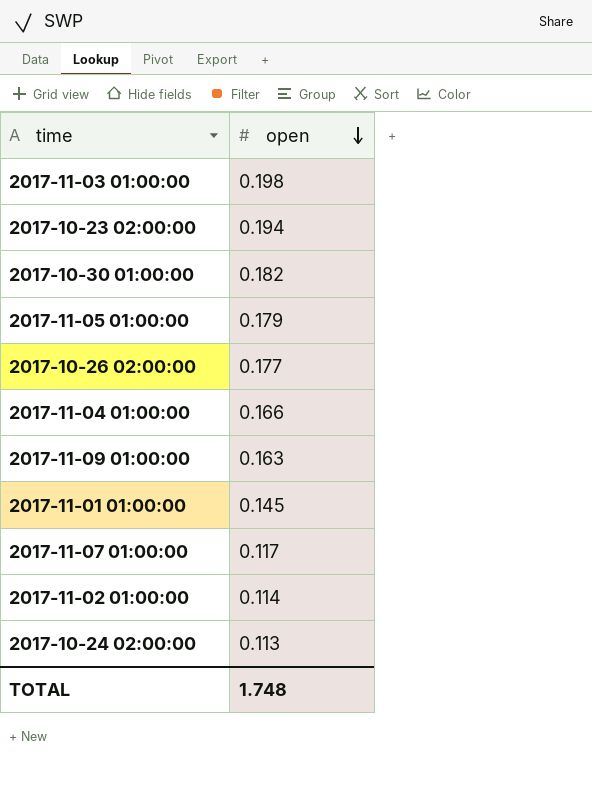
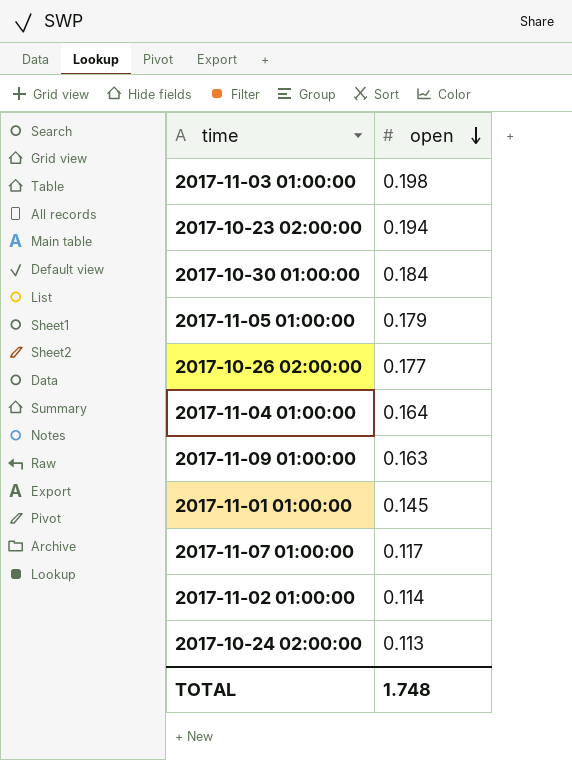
2017-10-30 01:00:00 | open: 0.182 -> 0.184
2017-11-04 01:00:00 | open: 0.166 -> 0.164

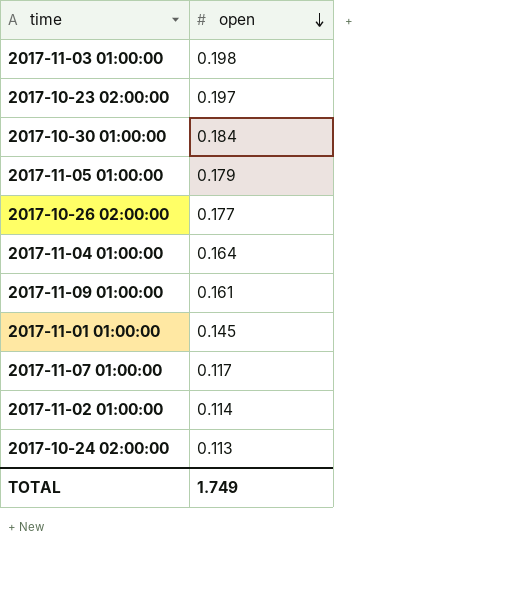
2017-10-23 02:00:00 | open: 0.194 -> 0.197
2017-11-09 01:00:00 | open: 0.163 -> 0.161
TOTAL | open: 1.748 -> 1.749

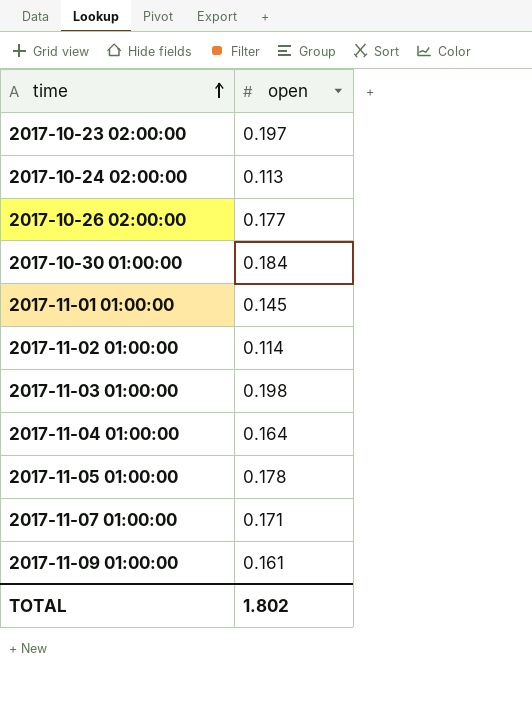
row order: open descending -> time ascending
2017-11-05 01:00:00 | open: 0.179 -> 0.178
2017-11-07 01:00:00 | open: 0.117 -> 0.171
TOTAL | open: 1.749 -> 1.802

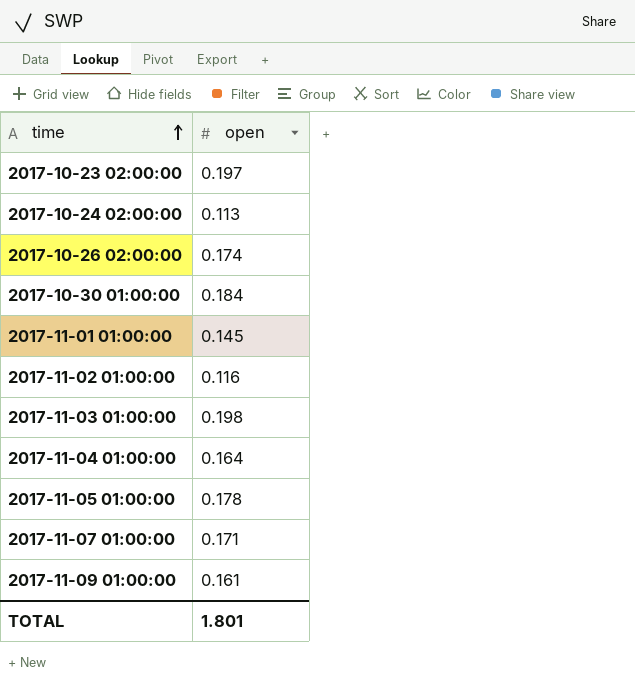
2017-10-26 02:00:00 | open: 0.177 -> 0.174
2017-11-02 01:00:00 | open: 0.114 -> 0.116
TOTAL | open: 1.802 -> 1.801

